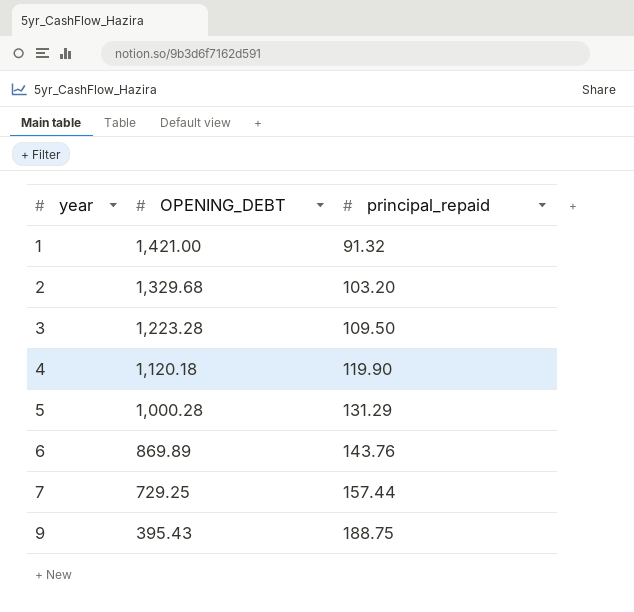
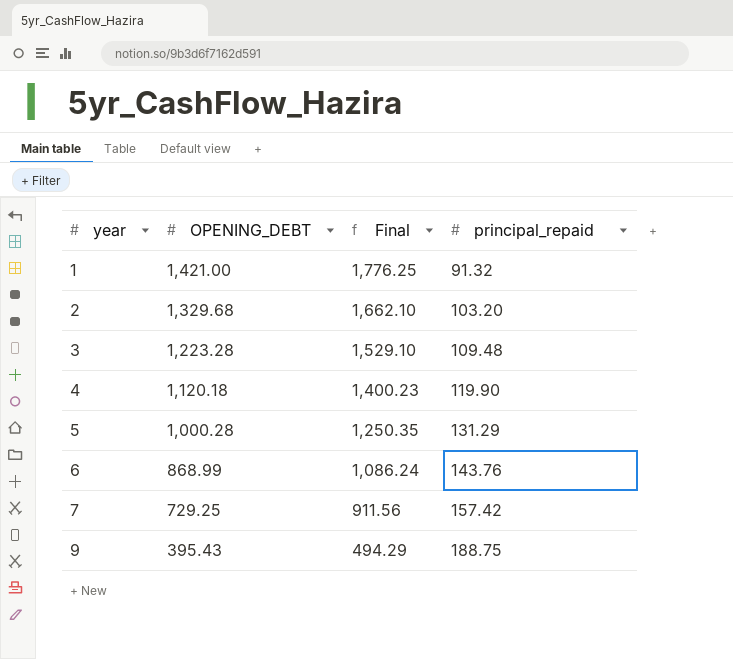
column Final | formula: none -> [OPENING_DEBT] * 1.25
3 | principal_repaid: 109.50 -> 109.48
6 | OPENING_DEBT: 869.89 -> 868.99
7 | principal_repaid: 157.44 -> 157.42

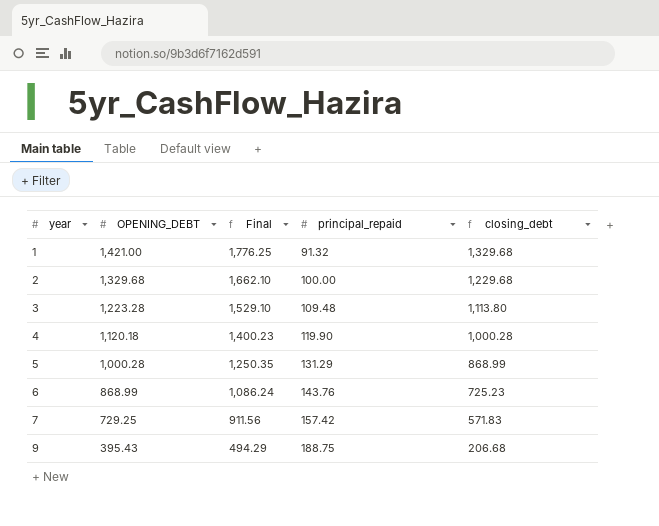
column closing_debt | formula: none -> [OPENING_DEBT] - [principal_repaid]
2 | principal_repaid: 103.20 -> 100.00

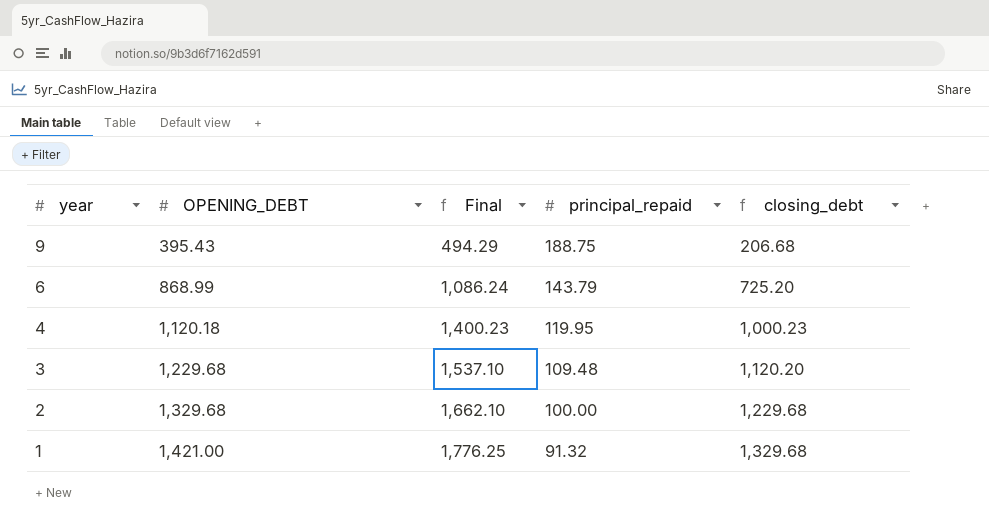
row order: year ascending -> year descending
row 5: 1,000.28 | 1,250.35 | 131.29 | 868.99 -> none
row 7: 729.25 | 911.56 | 157.42 | 571.83 -> none
6 | principal_repaid: 143.76 -> 143.79
6 | closing_debt: 725.23 -> 725.20
4 | principal_repaid: 119.90 -> 119.95
4 | closing_debt: 1,000.28 -> 1,000.23
3 | OPENING_DEBT: 1,223.28 -> 1,229.68
3 | Final: 1,529.10 -> 1,537.10
3 | closing_debt: 1,113.80 -> 1,120.20

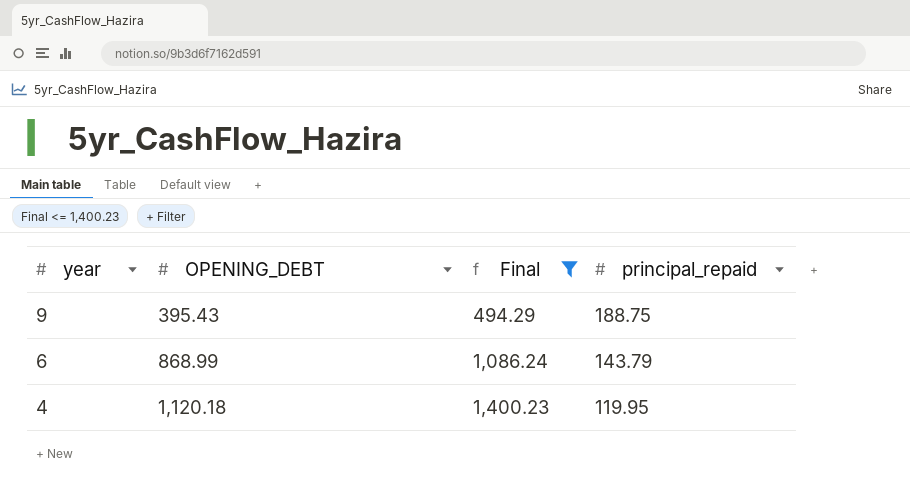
filter: none -> Final <= 1,400.23
column closing_debt | formula: [OPENING_DEBT] - [principal_repaid] -> none

